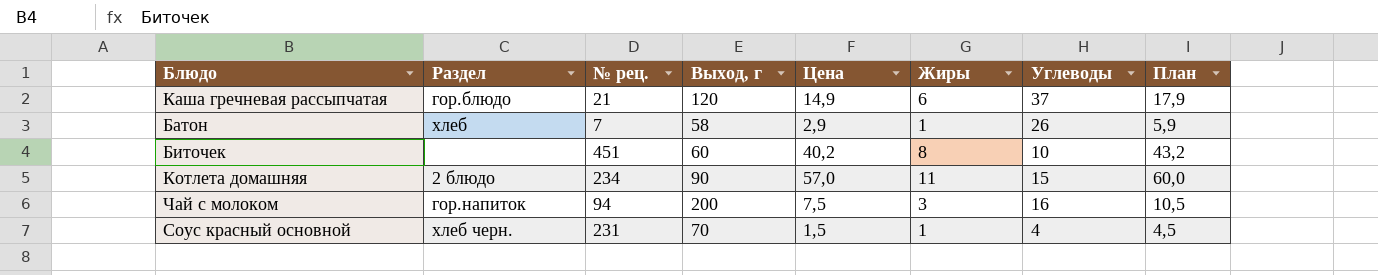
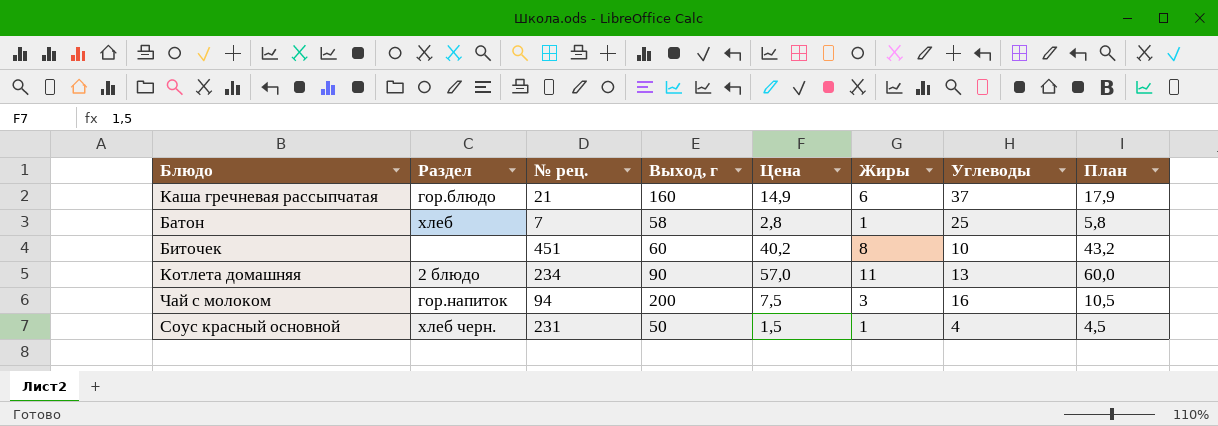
Каша гречневая рассыпчатая | Выход, г: 120 -> 160
Батон | Цена: 2,9 -> 2,8
Батон | Углеводы: 26 -> 25
Батон | План: 5,9 -> 5,8
Котлета домашняя | Углеводы: 15 -> 13
Соус красный основной | Выход, г: 70 -> 50

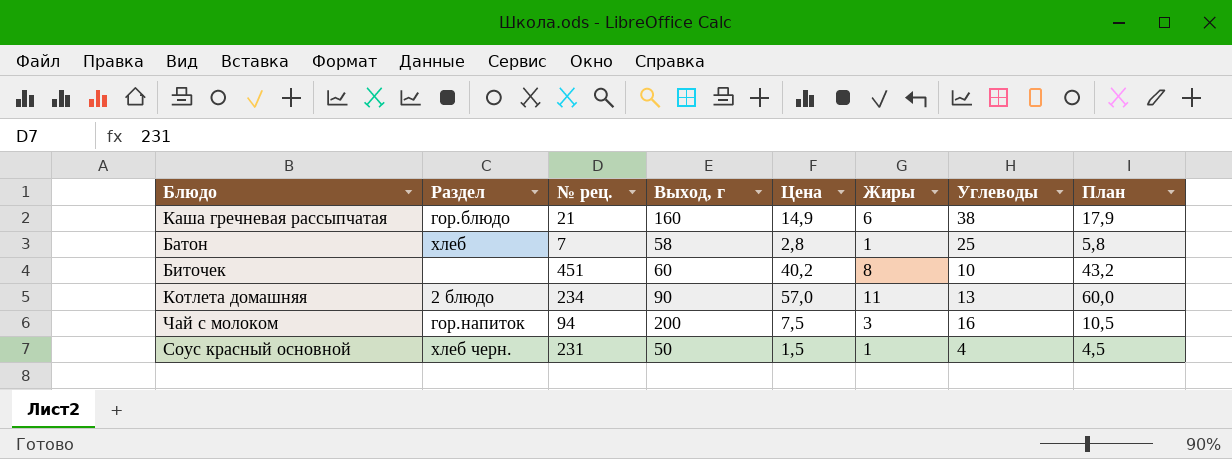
Каша гречневая рассыпчатая | Углеводы: 37 -> 38

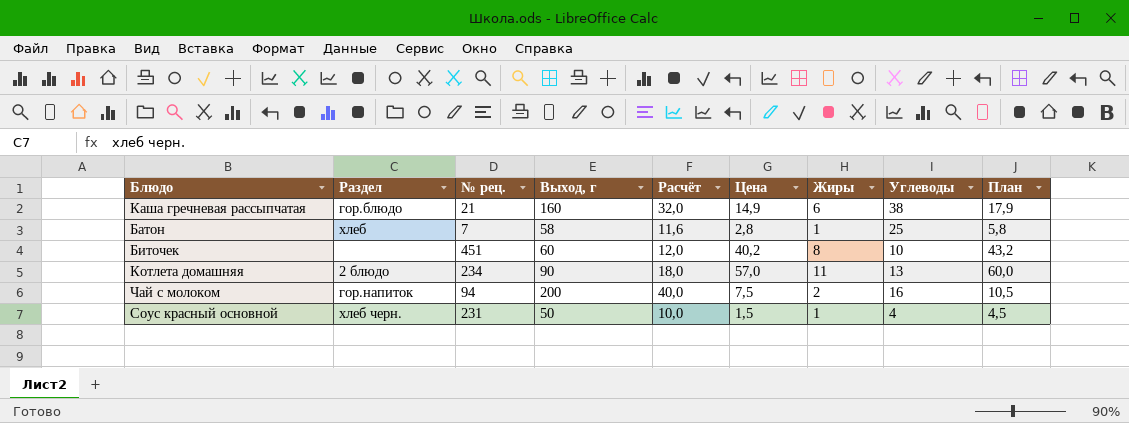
column Расчёт | formula: none -> [Выход, г] * 0,2
Чай с молоком | Жиры: 3 -> 2

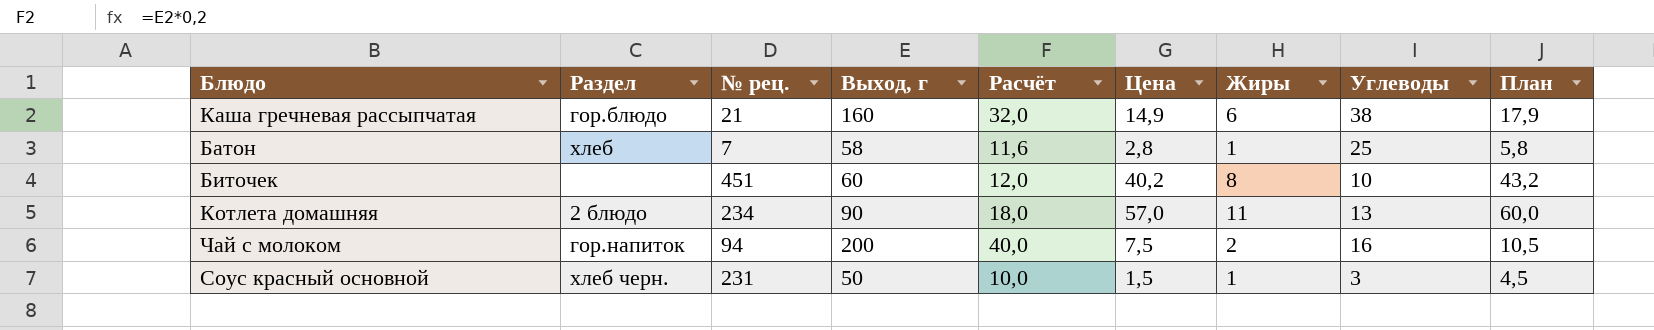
Соус красный основной | Углеводы: 4 -> 3

